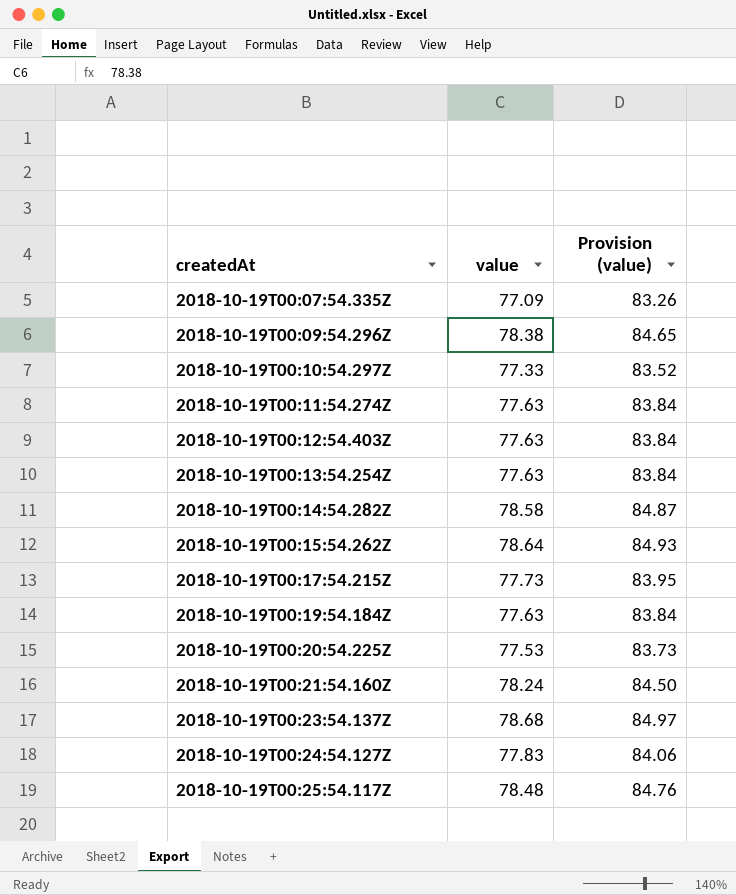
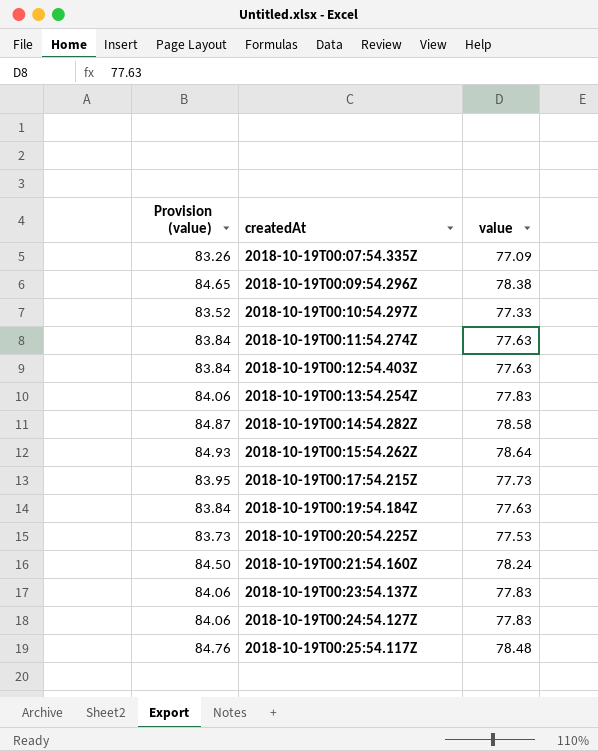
column Provision (value) | position: 3 -> 1
2018-10-19T00:13:54.254Z | Provision (value): 83.84 -> 84.06
2018-10-19T00:13:54.254Z | value: 77.63 -> 77.83
2018-10-19T00:23:54.137Z | Provision (value): 84.97 -> 84.06
2018-10-19T00:23:54.137Z | value: 78.68 -> 77.83

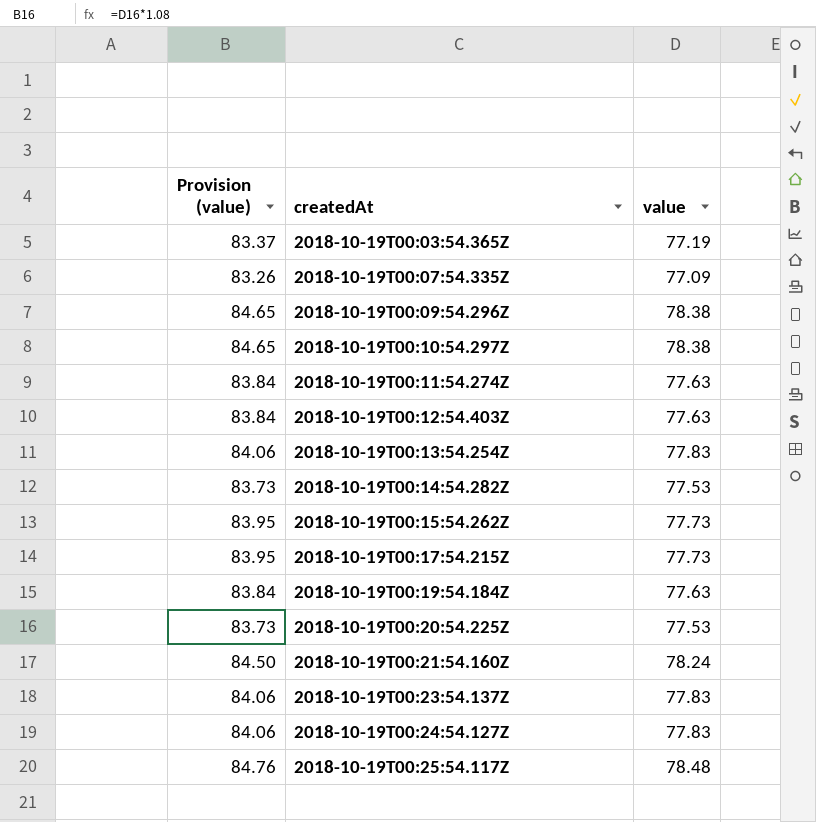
row 2018-10-19T00:03:54.365Z: none -> 83.37 | 77.19
2018-10-19T00:10:54.297Z | Provision (value): 83.52 -> 84.65
2018-10-19T00:10:54.297Z | value: 77.33 -> 78.38
2018-10-19T00:14:54.282Z | Provision (value): 84.87 -> 83.73
2018-10-19T00:14:54.282Z | value: 78.58 -> 77.53
2018-10-19T00:15:54.262Z | Provision (value): 84.93 -> 83.95
2018-10-19T00:15:54.262Z | value: 78.64 -> 77.73

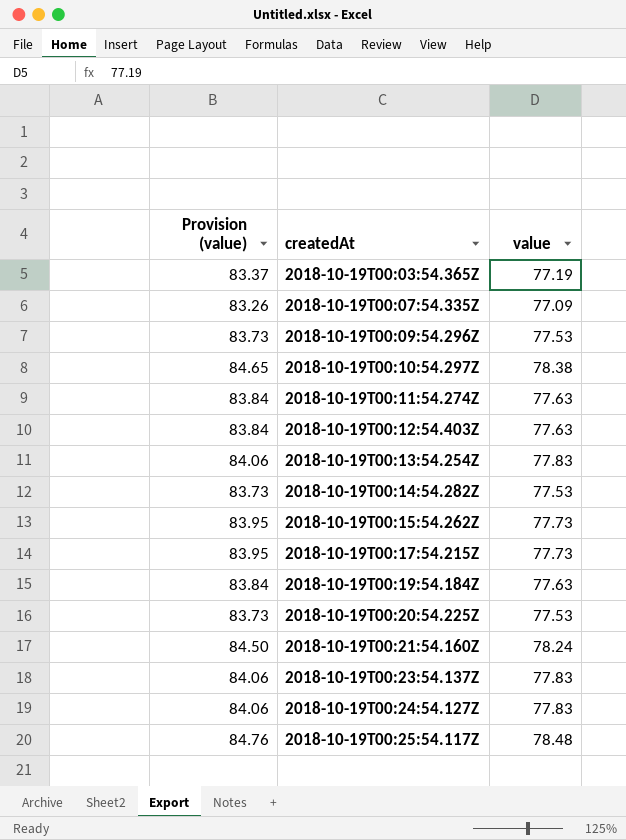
2018-10-19T00:09:54.296Z | Provision (value): 84.65 -> 83.73
2018-10-19T00:09:54.296Z | value: 78.38 -> 77.53

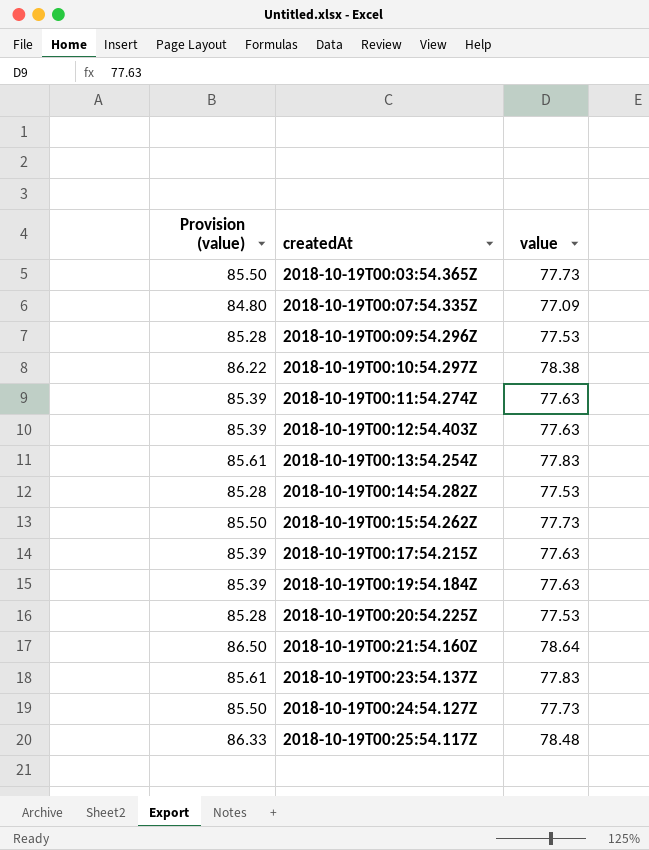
column Provision (value) | formula: [value] * 1.08 -> [value] * 1.1
2018-10-19T00:03:54.365Z | value: 77.19 -> 77.73
2018-10-19T00:17:54.215Z | value: 77.73 -> 77.63
2018-10-19T00:21:54.160Z | value: 78.24 -> 78.64
2018-10-19T00:24:54.127Z | value: 77.83 -> 77.73

